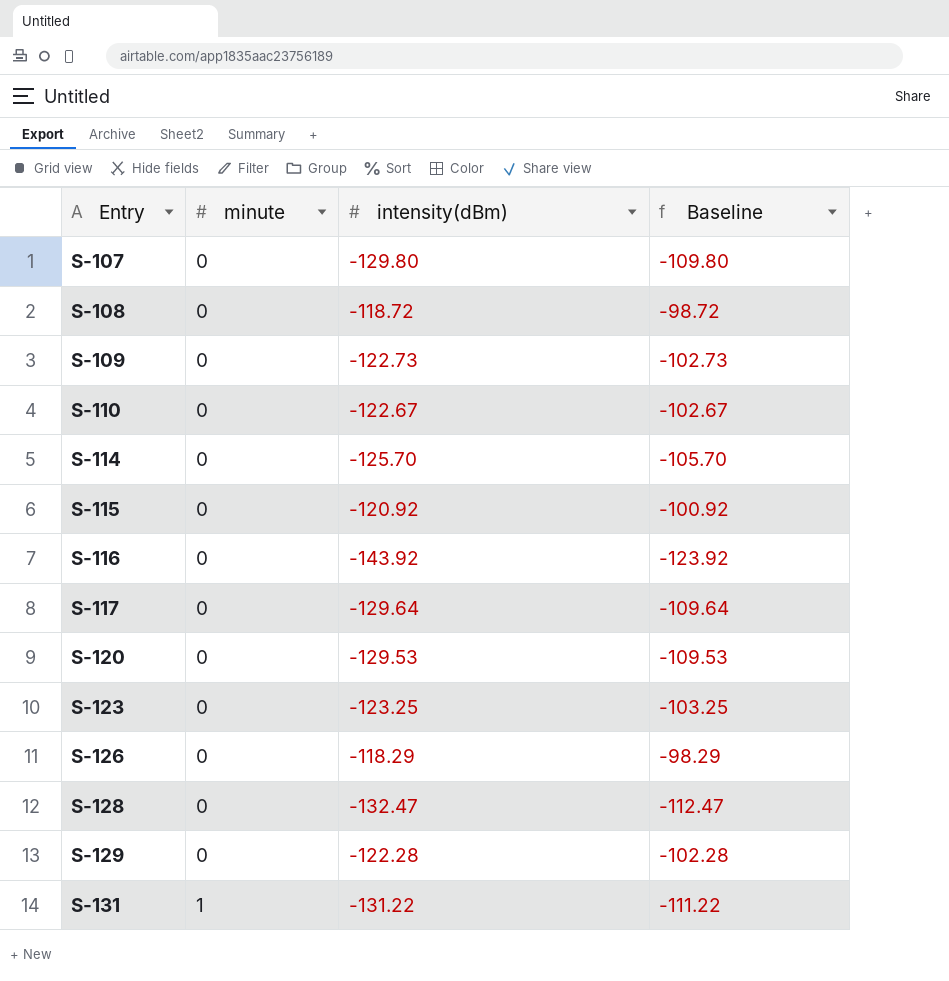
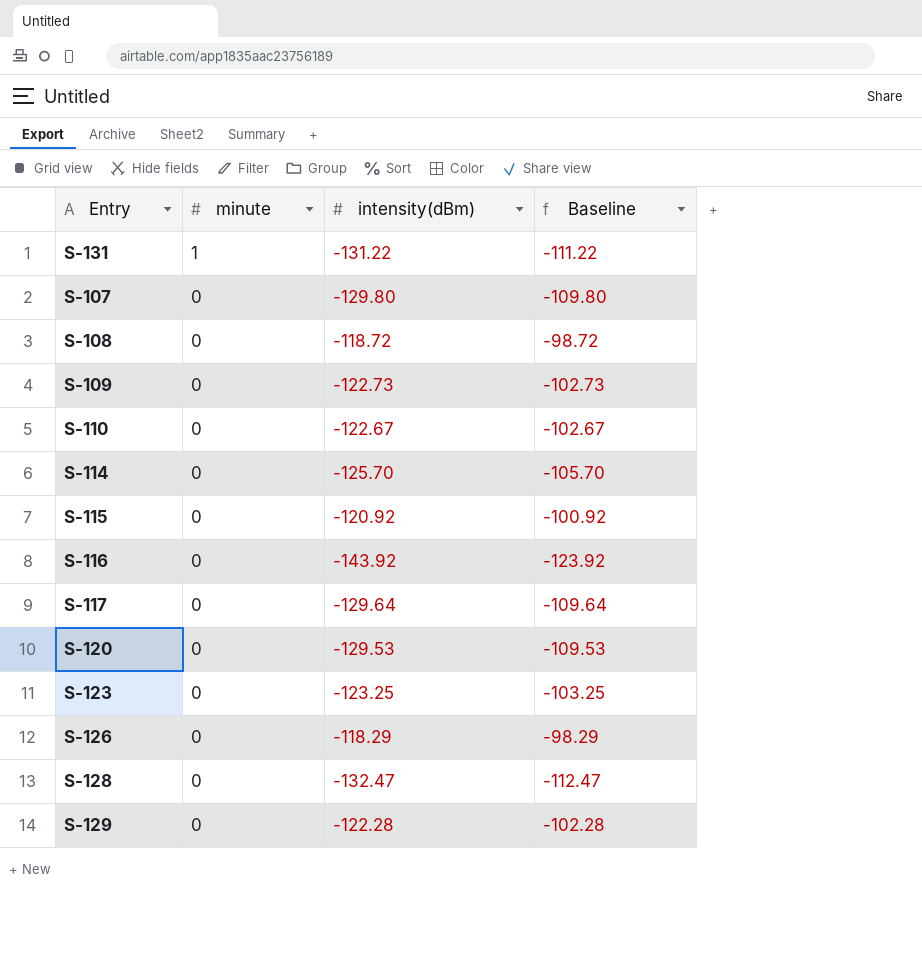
row order: Entry ascending -> minute descending

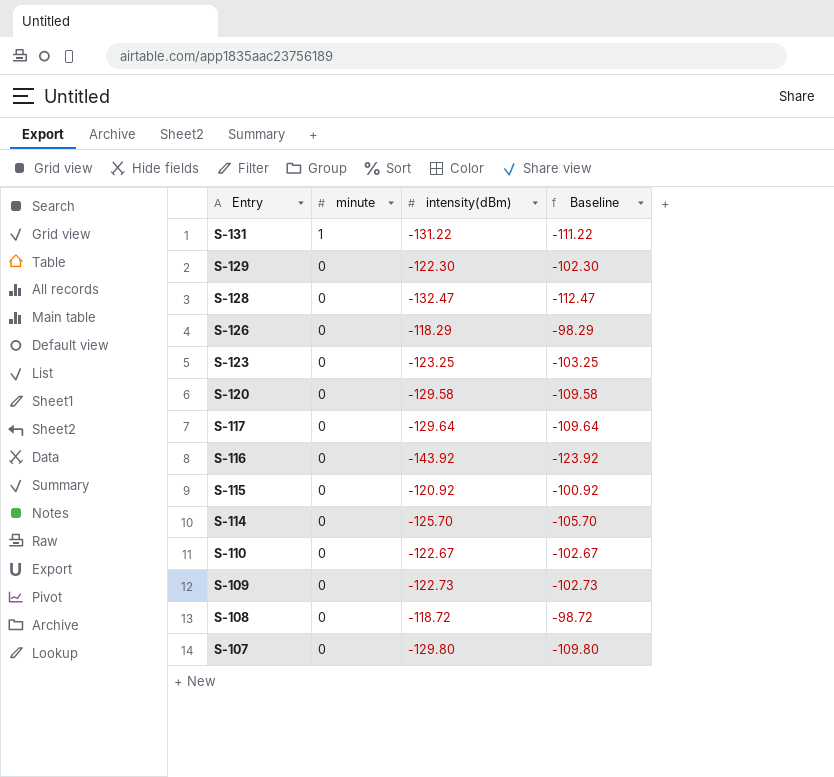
row order: minute descending -> Entry descending
S-129 | intensity(dBm): -122.28 -> -122.30
S-129 | Baseline: -102.28 -> -102.30
S-120 | intensity(dBm): -129.53 -> -129.58
S-120 | Baseline: -109.53 -> -109.58

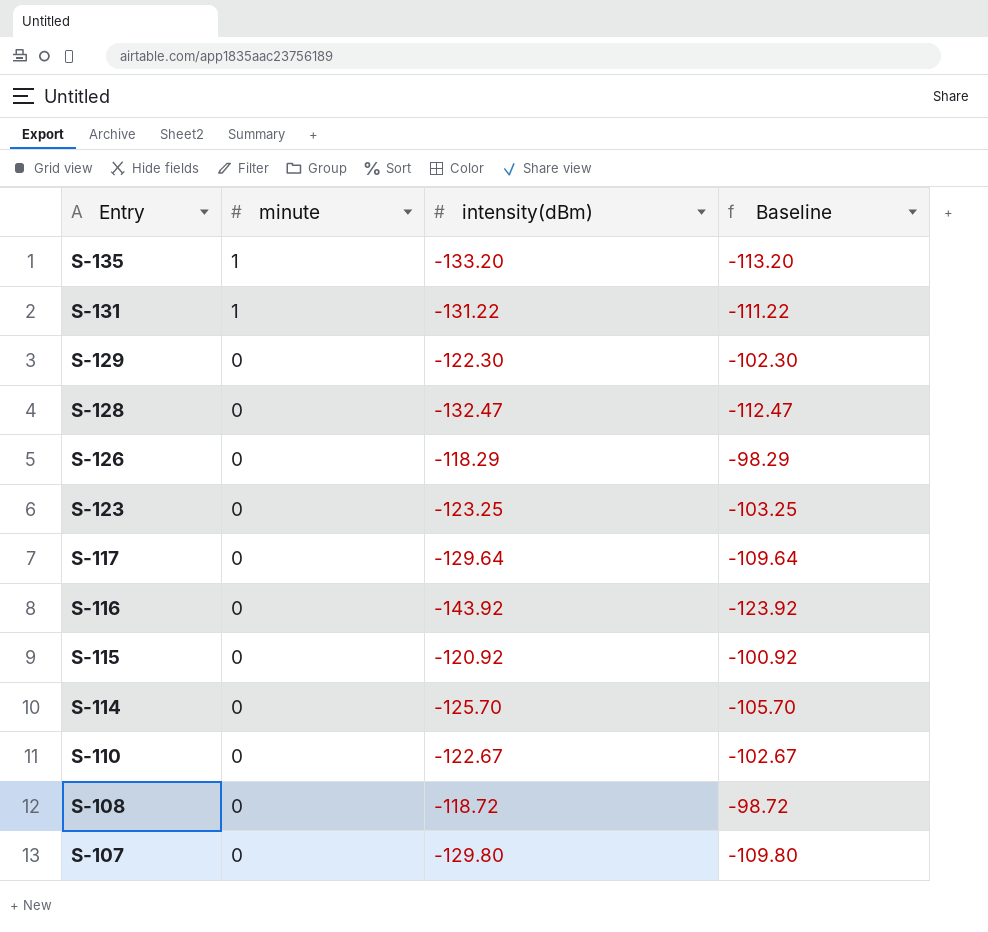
row S-120: 0 | -129.58 | -109.58 -> none
row S-109: 0 | -122.73 | -102.73 -> none
row S-135: none -> 1 | -133.20 | -113.20

